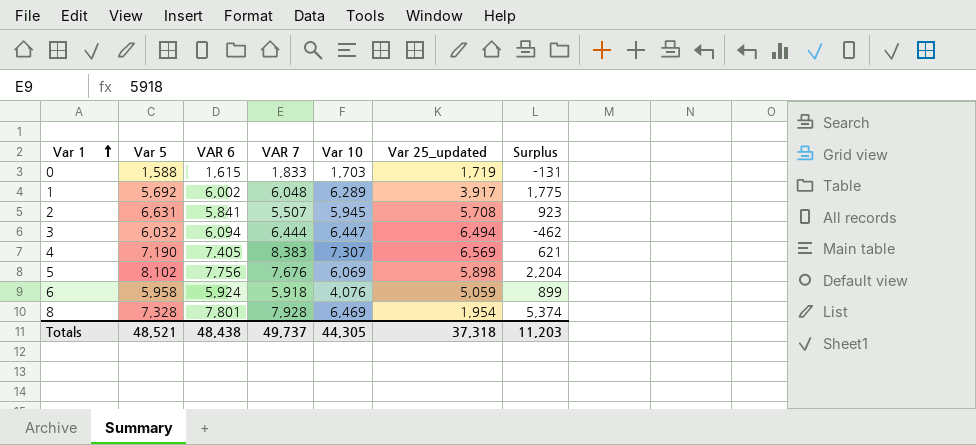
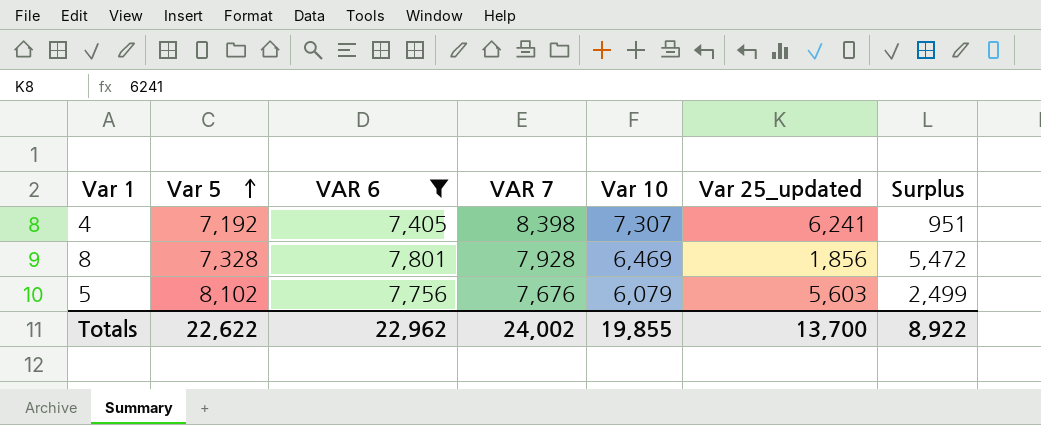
filter: none -> VAR 6 >= 7,405
row order: Var 1 ascending -> Var 5 ascending
4 | Var 5: 7,190 -> 7,192
4 | VAR 7: 8,383 -> 8,398
4 | Var 25_updated: 6,569 -> 6,241
4 | Surplus: 621 -> 951
8 | Var 25_updated: 1,954 -> 1,856
8 | Surplus: 5,374 -> 5,472
5 | Var 10: 6,069 -> 6,079
5 | Var 25_updated: 5,898 -> 5,603
5 | Surplus: 2,204 -> 2,499
Totals | Var 5: 48,521 -> 22,622
Totals | VAR 6: 48,438 -> 22,962
Totals | VAR 7: 49,737 -> 24,002
Totals | Var 10: 44,305 -> 19,855
Totals | Var 25_updated: 37,318 -> 13,700
Totals | Surplus: 11,203 -> 8,922

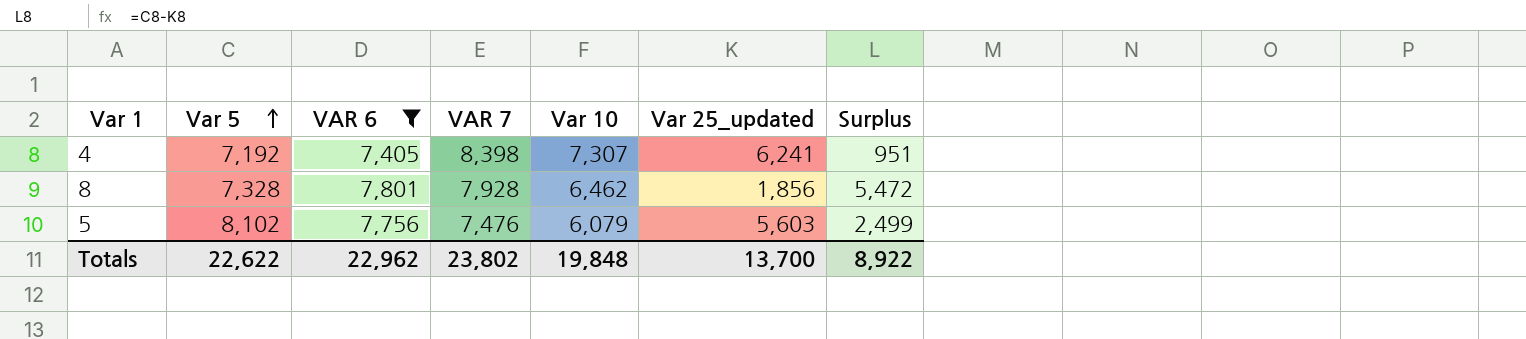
8 | Var 10: 6,469 -> 6,462
5 | VAR 7: 7,676 -> 7,476
Totals | VAR 7: 24,002 -> 23,802
Totals | Var 10: 19,855 -> 19,848

